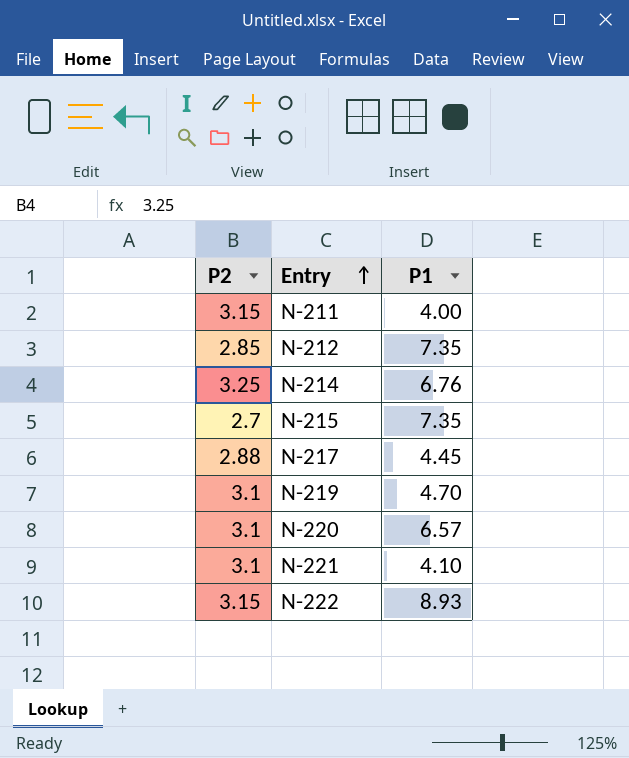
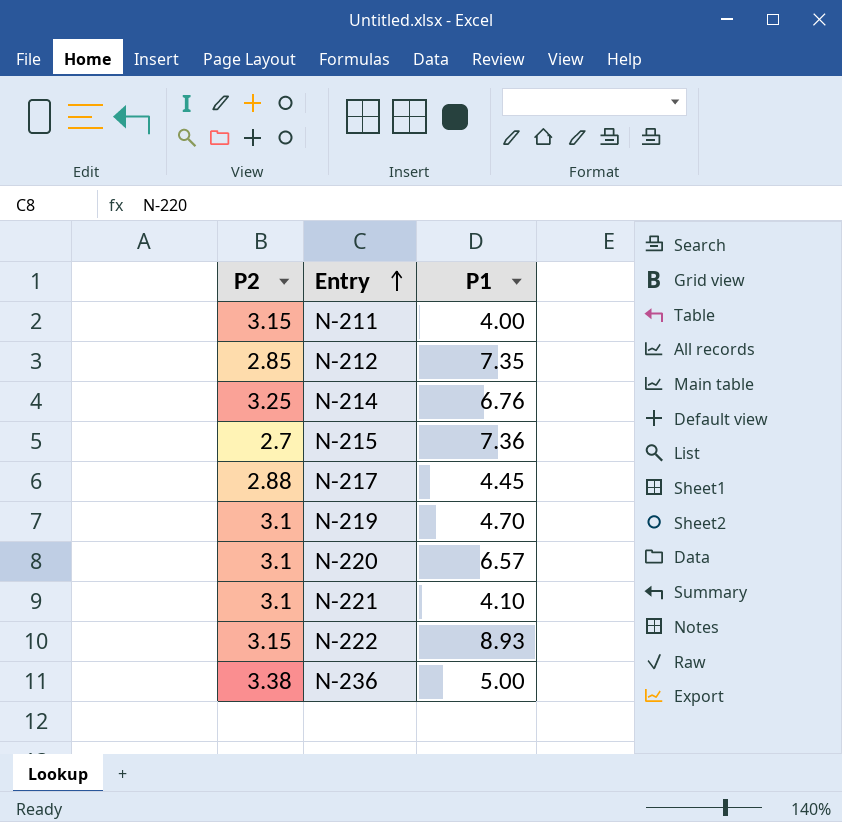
N-215 | P1: 7.35 -> 7.36
row N-236: none -> 3.38 | 5.00

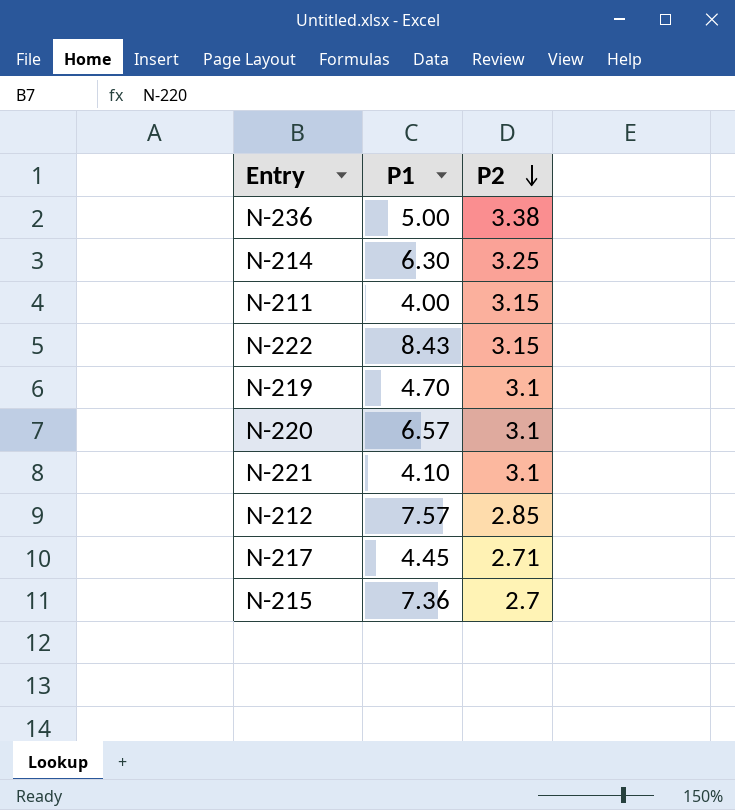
row order: Entry ascending -> P2 descending
column P2 | position: 1 -> 3
N-214 | P1: 6.76 -> 6.30
N-222 | P1: 8.93 -> 8.43
N-212 | P1: 7.35 -> 7.57
N-217 | P2: 2.88 -> 2.71

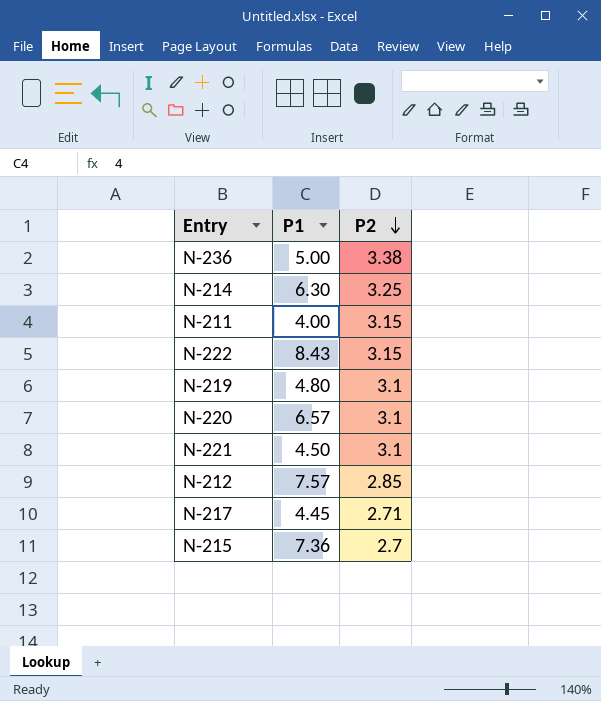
N-219 | P1: 4.70 -> 4.80
N-221 | P1: 4.10 -> 4.50

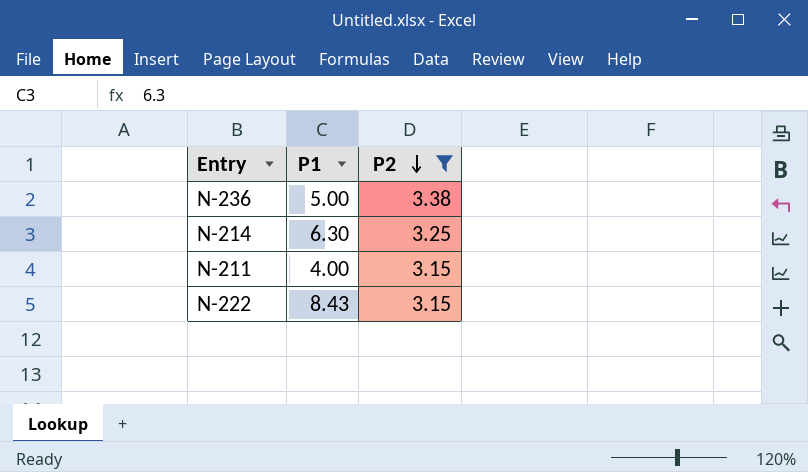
filter: none -> P2 >= 3.15

